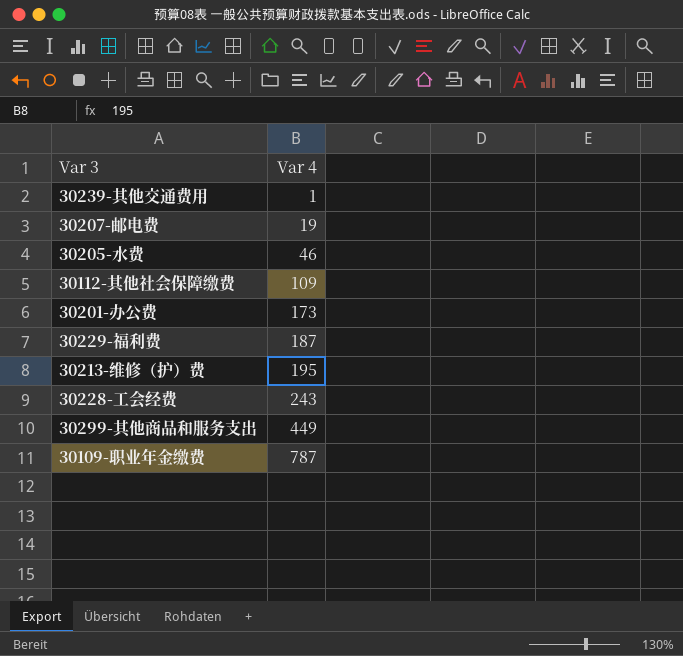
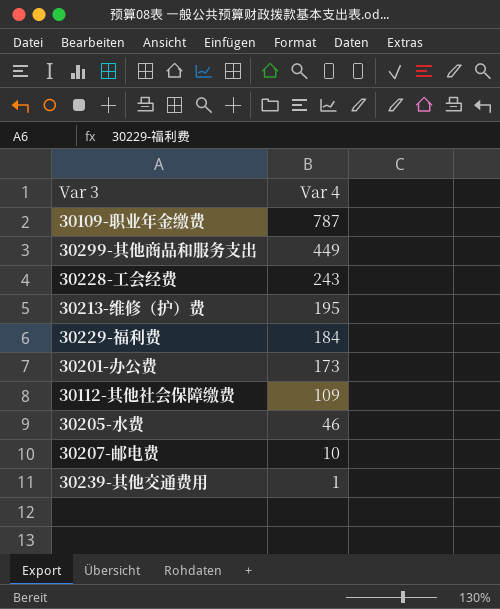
row order: Var 4 ascending -> Var 4 descending
30229-福利费 | Var 4: 187 -> 184
30207-邮电费 | Var 4: 19 -> 10

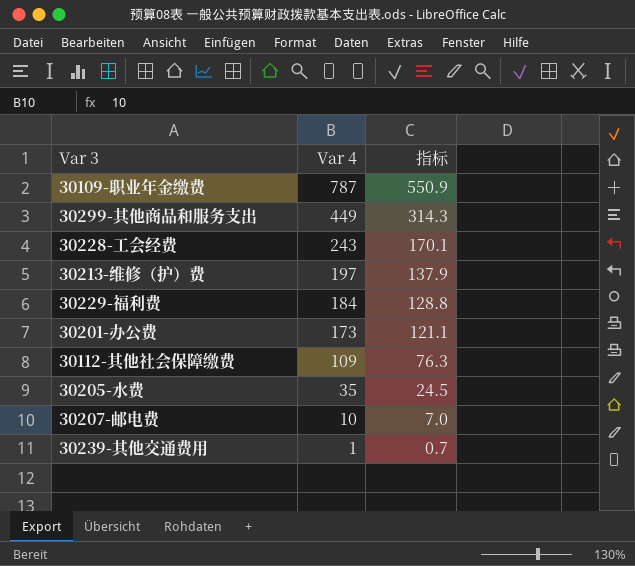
column 指标 | formula: none -> [Var 4] * 0.7
30213-维修（护）费 | Var 4: 195 -> 197
30205-水费 | Var 4: 46 -> 35

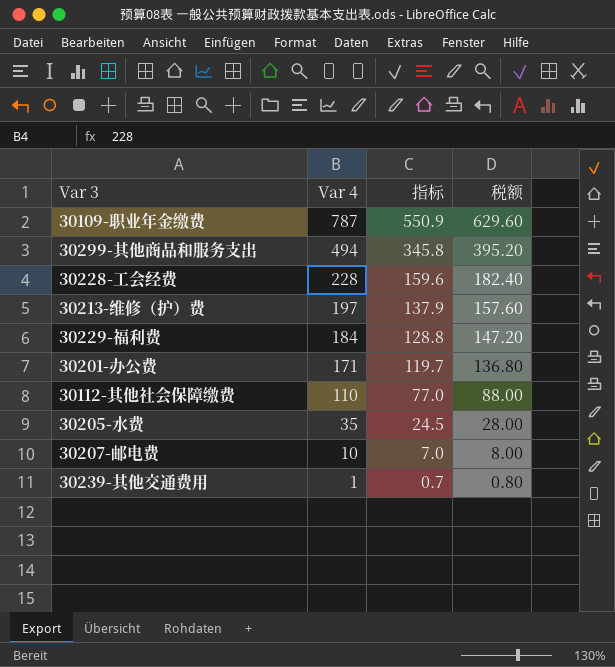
column 税额 | formula: none -> [Var 4] * 0.8
30299-其他商品和服务支出 | Var 4: 449 -> 494
30299-其他商品和服务支出 | 指标: 314.3 -> 345.8
30228-工会经费 | Var 4: 243 -> 228
30228-工会经费 | 指标: 170.1 -> 159.6
30201-办公费 | Var 4: 173 -> 171
30201-办公费 | 指标: 121.1 -> 119.7
30112-其他社会保障缴费 | Var 4: 109 -> 110
30112-其他社会保障缴费 | 指标: 76.3 -> 77.0

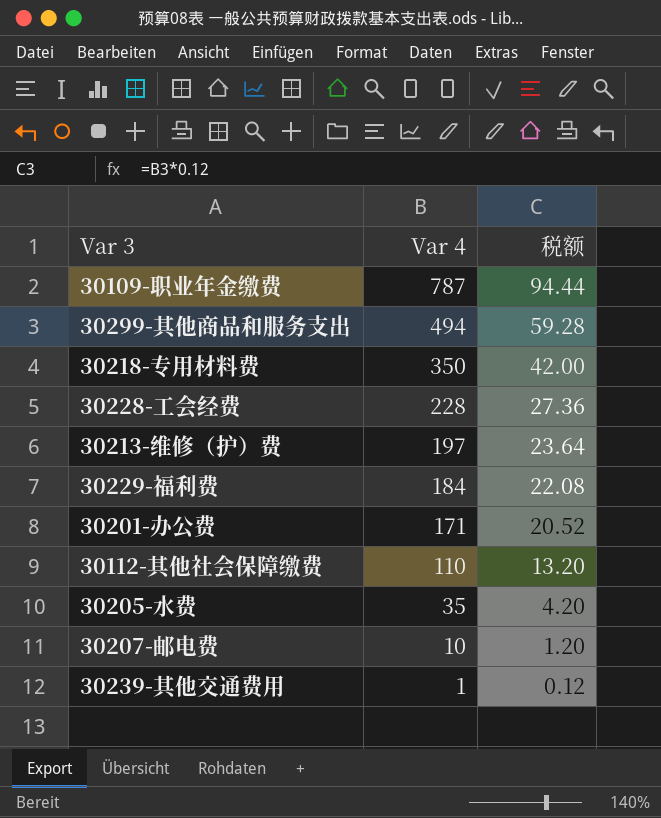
column 指标 | formula: [Var 4] * 0.7 -> none
column 税额 | formula: [Var 4] * 0.8 -> [Var 4] * 0.12
row 30218-专用材料费: none -> 350 | 42.00

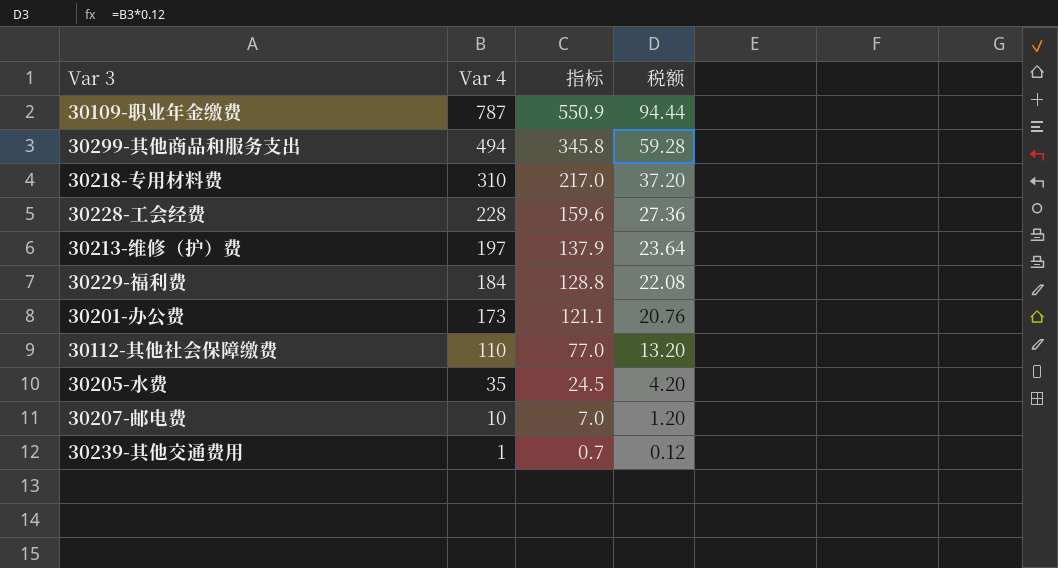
column 指标 | formula: none -> [Var 4] * 0.7
30218-专用材料费 | Var 4: 350 -> 310
30218-专用材料费 | 税额: 42.00 -> 37.20
30201-办公费 | Var 4: 171 -> 173
30201-办公费 | 税额: 20.52 -> 20.76

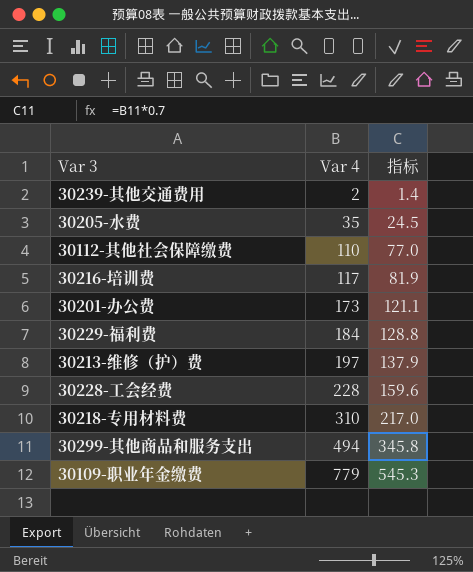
row order: Var 4 descending -> Var 4 ascending
column 税额 | formula: [Var 4] * 0.12 -> none
row 30207-邮电费: 10 | 7.0 | 1.20 -> none
30239-其他交通费用 | Var 4: 1 -> 2
30239-其他交通费用 | 指标: 0.7 -> 1.4
row 30216-培训费: none -> 117 | 81.9
30109-职业年金缴费 | Var 4: 787 -> 779
30109-职业年金缴费 | 指标: 550.9 -> 545.3

